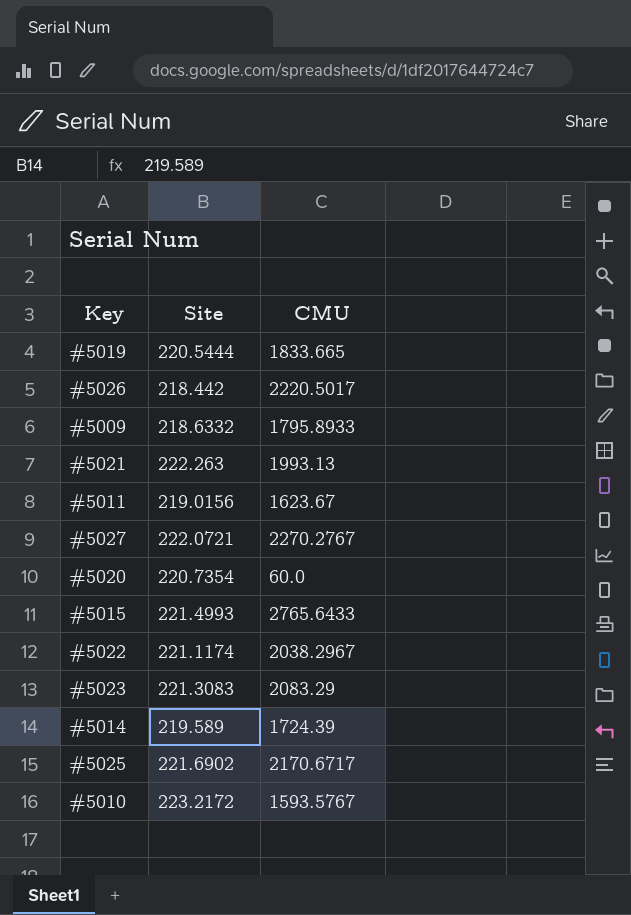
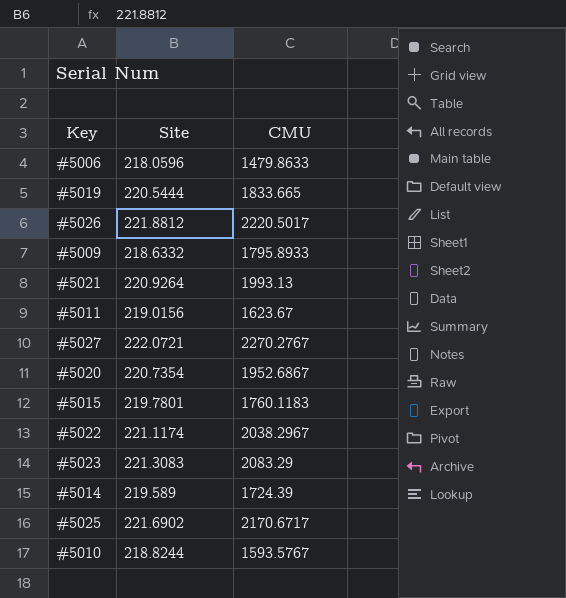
row #5006: none -> 218.0596 | 1479.8633
#5026 | Site: 218.442 -> 221.8812
#5021 | Site: 222.263 -> 220.9264
#5020 | CMU: 60.0 -> 1952.6867
#5015 | Site: 221.4993 -> 219.7801
#5015 | CMU: 2765.6433 -> 1760.1183
#5010 | Site: 223.2172 -> 218.8244

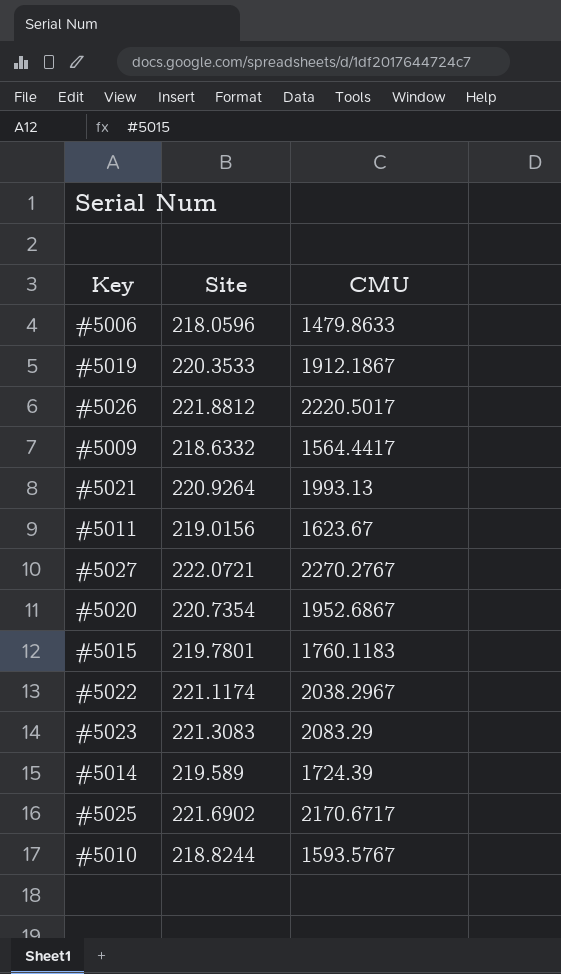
#5019 | Site: 220.5444 -> 220.3533
#5019 | CMU: 1833.665 -> 1912.1867
#5009 | CMU: 1795.8933 -> 1564.4417

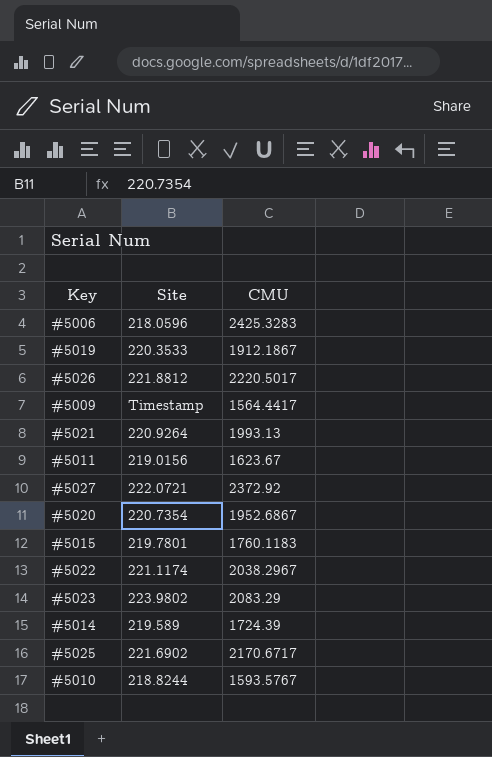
#5006 | CMU: 1479.8633 -> 2425.3283
#5009 | Site: 218.6332 -> Timestamp
#5027 | CMU: 2270.2767 -> 2372.92
#5023 | Site: 221.3083 -> 223.9802

